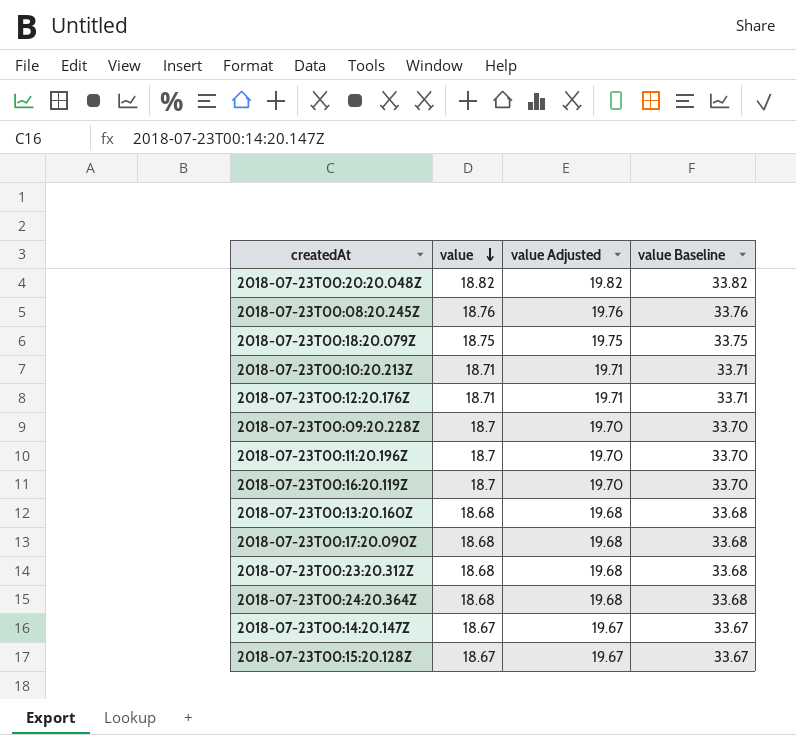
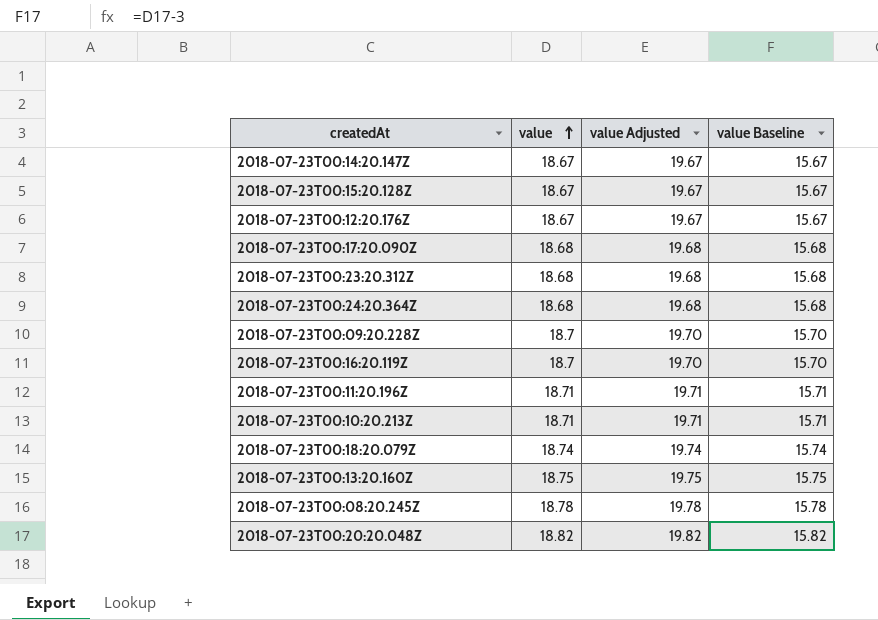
row order: value descending -> value ascending
column value Baseline | formula: [value] + 15 -> [value] - 3
2018-07-23T00:12:20.176Z | value: 18.71 -> 18.67
2018-07-23T00:12:20.176Z | value Adjusted: 19.71 -> 19.67
2018-07-23T00:11:20.196Z | value: 18.7 -> 18.71
2018-07-23T00:11:20.196Z | value Adjusted: 19.70 -> 19.71
2018-07-23T00:18:20.079Z | value: 18.75 -> 18.74
2018-07-23T00:18:20.079Z | value Adjusted: 19.75 -> 19.74
2018-07-23T00:13:20.160Z | value: 18.68 -> 18.75
2018-07-23T00:13:20.160Z | value Adjusted: 19.68 -> 19.75
2018-07-23T00:08:20.245Z | value: 18.76 -> 18.78
2018-07-23T00:08:20.245Z | value Adjusted: 19.76 -> 19.78

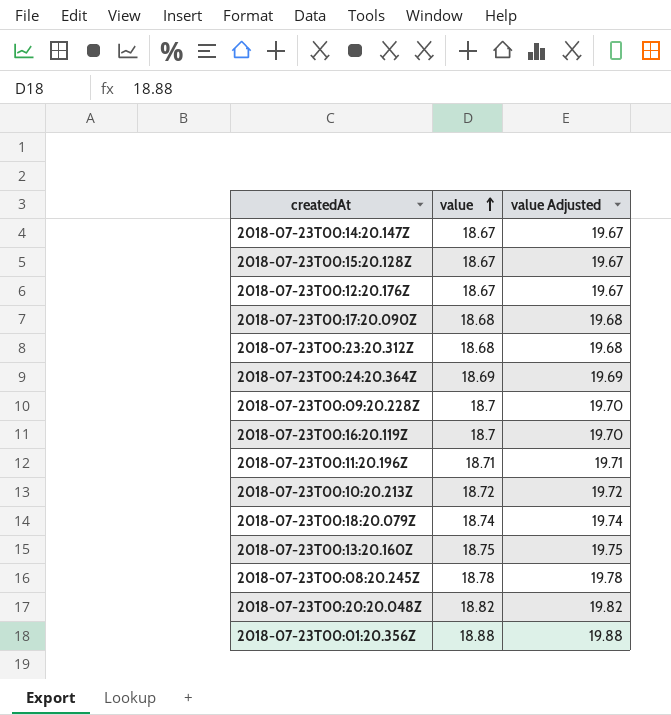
column value Baseline | formula: [value] - 3 -> none
2018-07-23T00:24:20.364Z | value: 18.68 -> 18.69
2018-07-23T00:24:20.364Z | value Adjusted: 19.68 -> 19.69
2018-07-23T00:10:20.213Z | value: 18.71 -> 18.72
2018-07-23T00:10:20.213Z | value Adjusted: 19.71 -> 19.72
row 2018-07-23T00:01:20.356Z: none -> 18.88 | 19.88

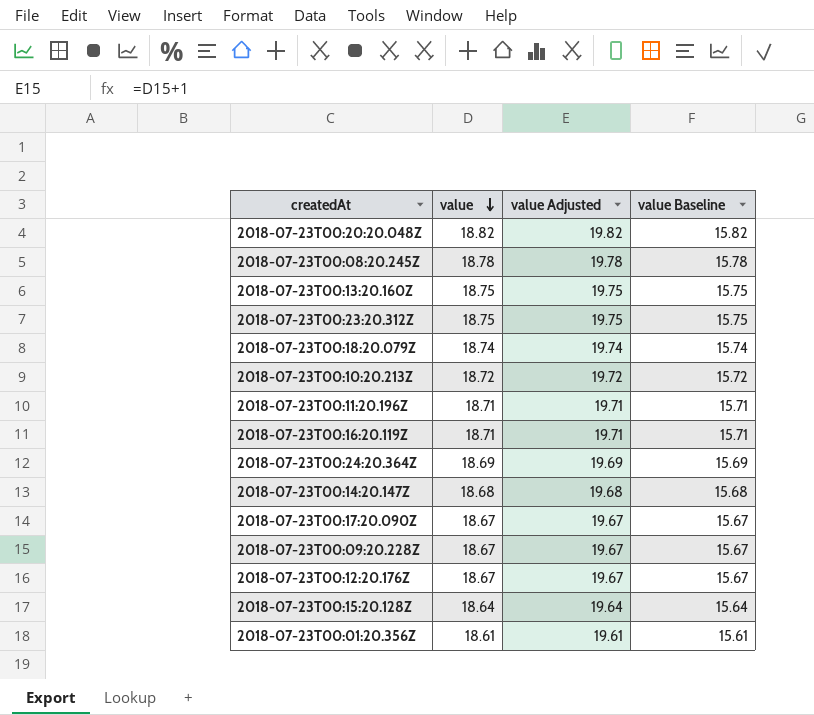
row order: value ascending -> value descending
column value Baseline | formula: none -> [value] - 3
2018-07-23T00:23:20.312Z | value: 18.68 -> 18.75
2018-07-23T00:23:20.312Z | value Adjusted: 19.68 -> 19.75
2018-07-23T00:16:20.119Z | value: 18.7 -> 18.71
2018-07-23T00:16:20.119Z | value Adjusted: 19.70 -> 19.71
2018-07-23T00:14:20.147Z | value: 18.67 -> 18.68
2018-07-23T00:14:20.147Z | value Adjusted: 19.67 -> 19.68
2018-07-23T00:17:20.090Z | value: 18.68 -> 18.67
2018-07-23T00:17:20.090Z | value Adjusted: 19.68 -> 19.67
2018-07-23T00:09:20.228Z | value: 18.7 -> 18.67
2018-07-23T00:09:20.228Z | value Adjusted: 19.70 -> 19.67
2018-07-23T00:15:20.128Z | value: 18.67 -> 18.64
2018-07-23T00:15:20.128Z | value Adjusted: 19.67 -> 19.64
2018-07-23T00:01:20.356Z | value: 18.88 -> 18.61
2018-07-23T00:01:20.356Z | value Adjusted: 19.88 -> 19.61

